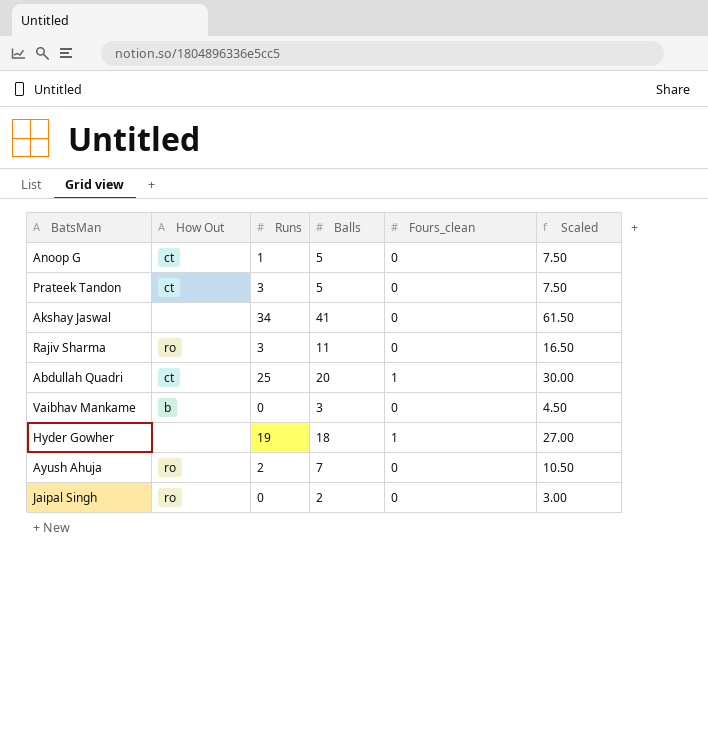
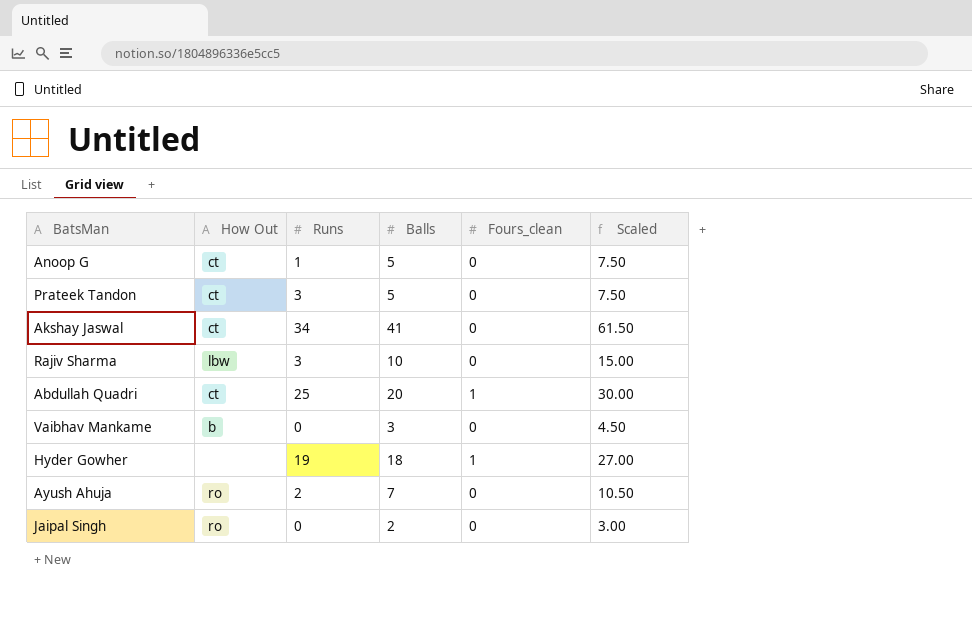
Akshay Jaswal | How Out: none -> ct
Rajiv Sharma | How Out: ro -> lbw
Rajiv Sharma | Balls: 11 -> 10
Rajiv Sharma | Scaled: 16.50 -> 15.00

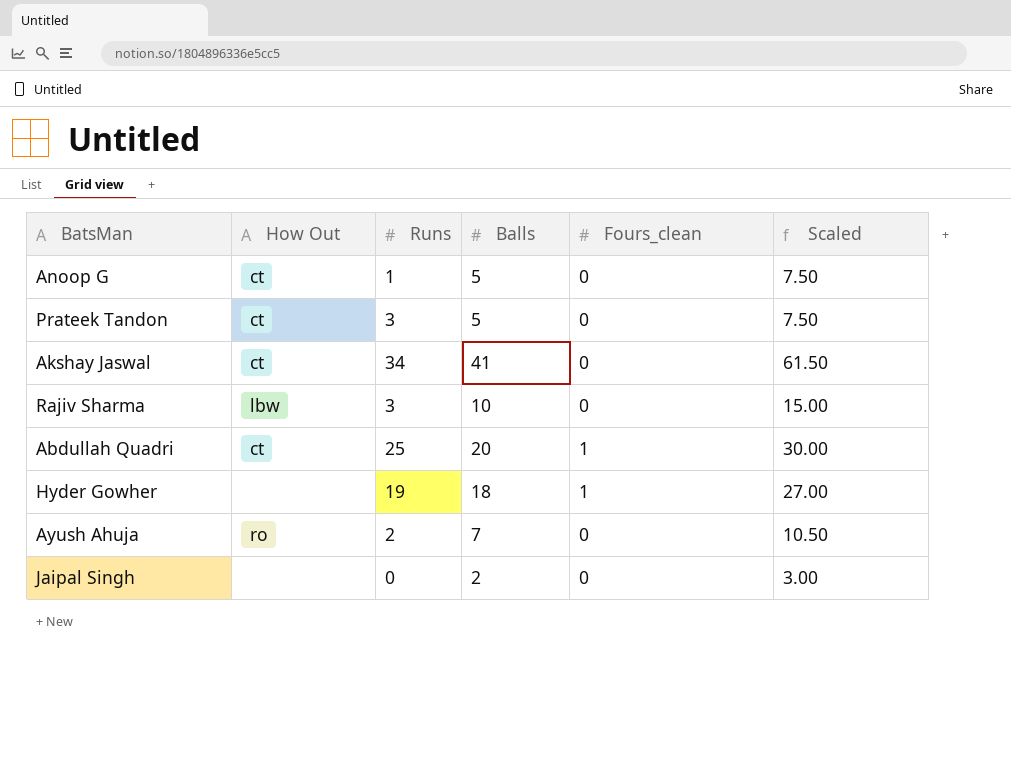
row Vaibhav Mankame: b | 0 | 3 | 0 | 4.50 -> none
Jaipal Singh | How Out: ro -> none

